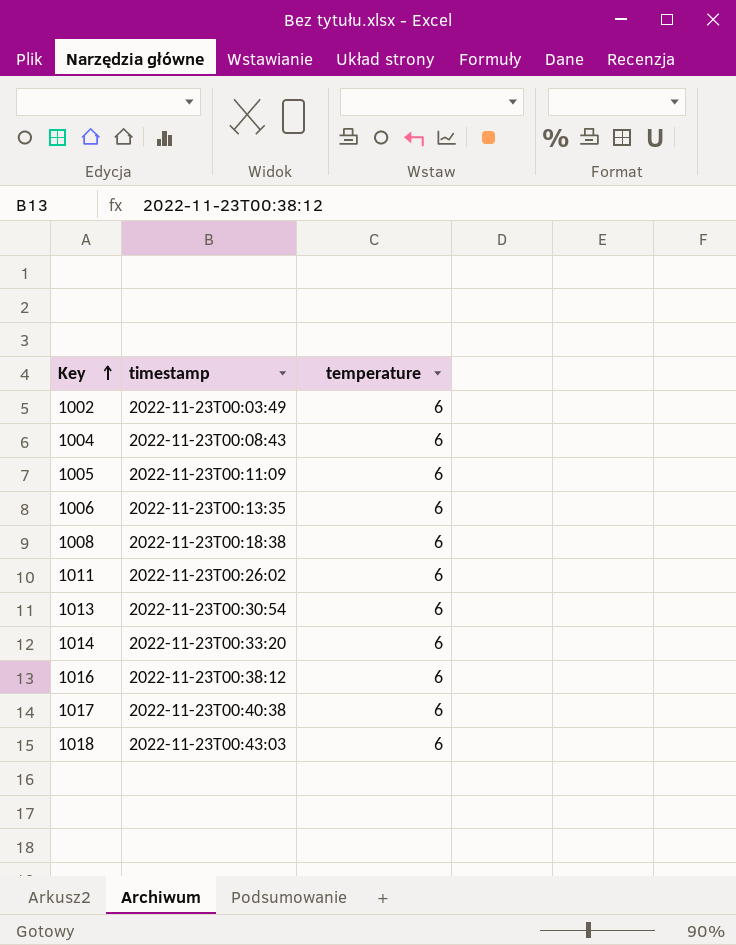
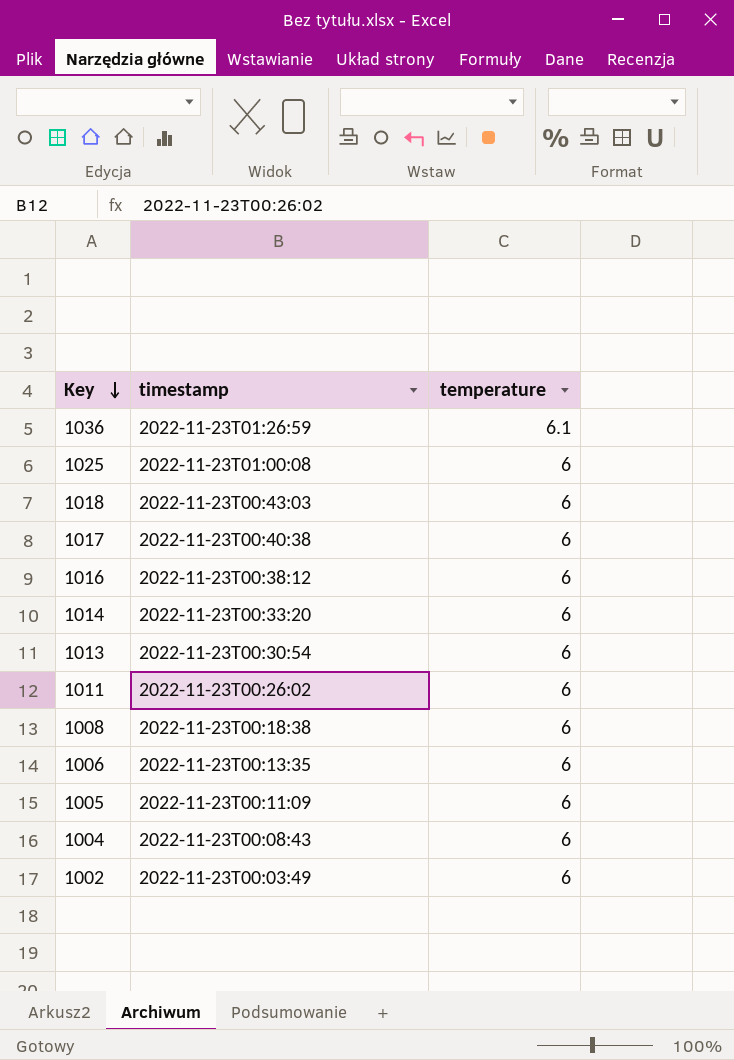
row order: Key ascending -> Key descending
row 1036: none -> 2022-11-23T01:26:59 | 6.1
row 1025: none -> 2022-11-23T01:00:08 | 6

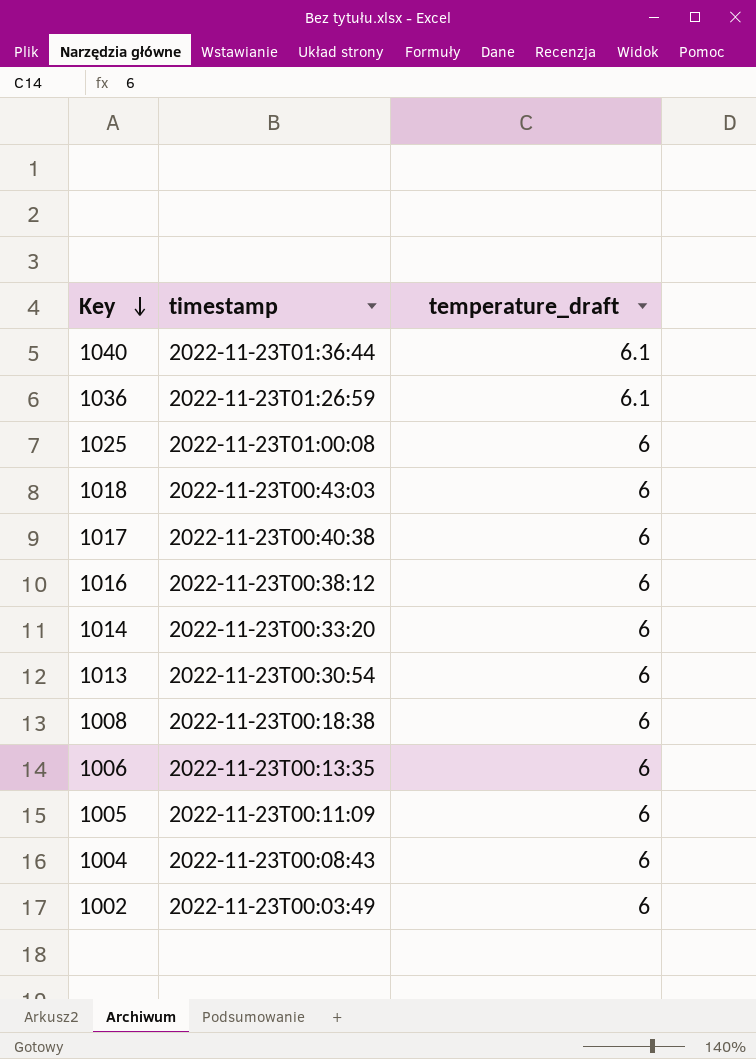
column name: temperature -> temperature_draft
row 1011: 2022-11-23T00:26:02 | 6 -> none
row 1040: none -> 2022-11-23T01:36:44 | 6.1

